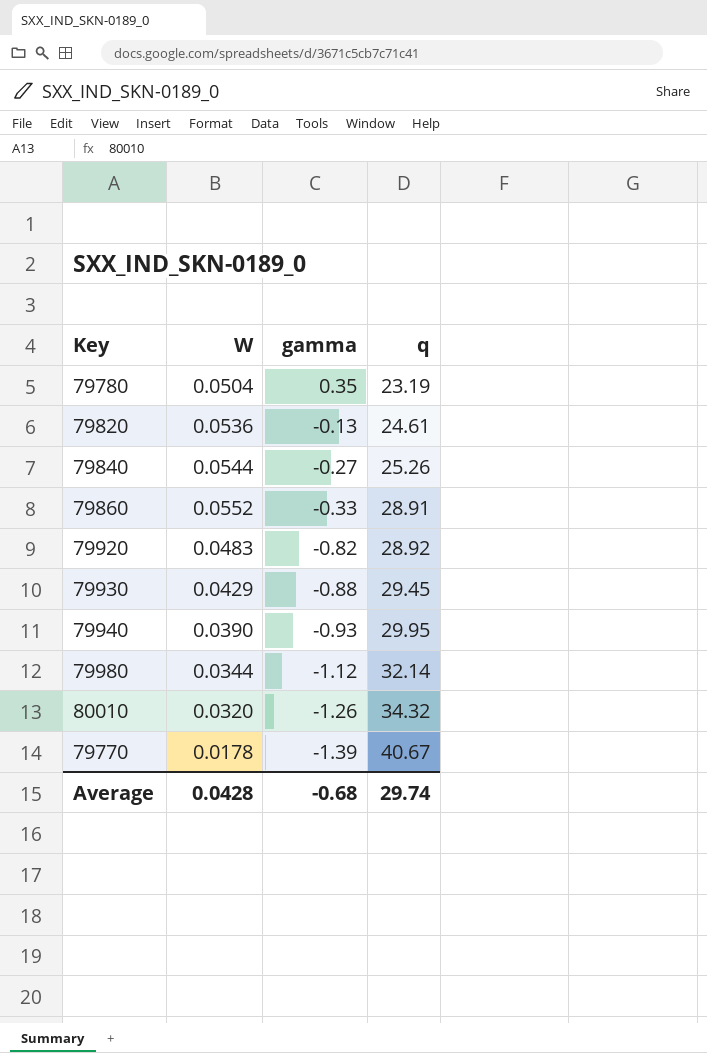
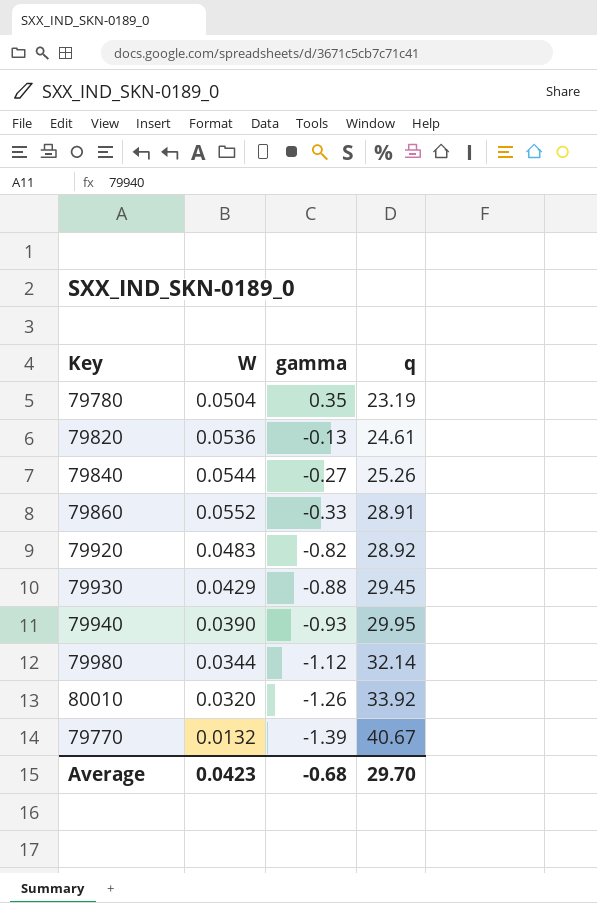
80010 | q: 34.32 -> 33.92
79770 | W: 0.0178 -> 0.0132
Average | W: 0.0428 -> 0.0423
Average | q: 29.74 -> 29.70

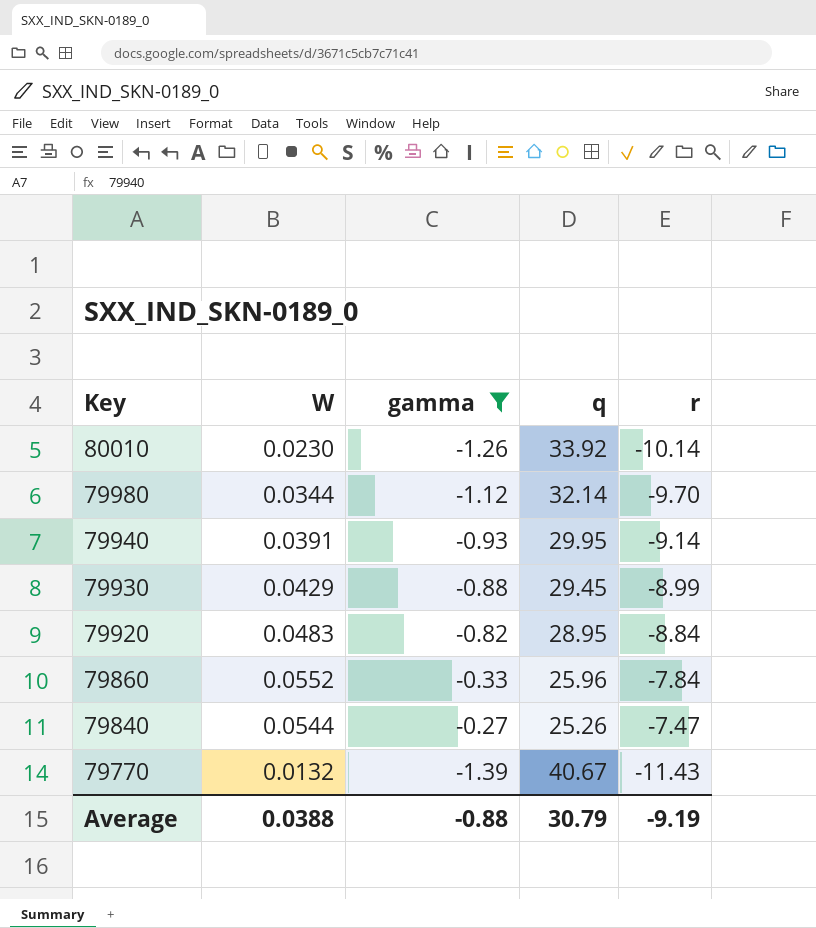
filter: none -> gamma <= -0.27
row order: gamma descending -> Key descending
column r | position: none -> 5
80010 | W: 0.0320 -> 0.0230
79940 | W: 0.0390 -> 0.0391
79920 | q: 28.92 -> 28.95
79860 | q: 28.91 -> 25.96
Average | W: 0.0423 -> 0.0388
Average | gamma: -0.68 -> -0.88
Average | q: 29.70 -> 30.79

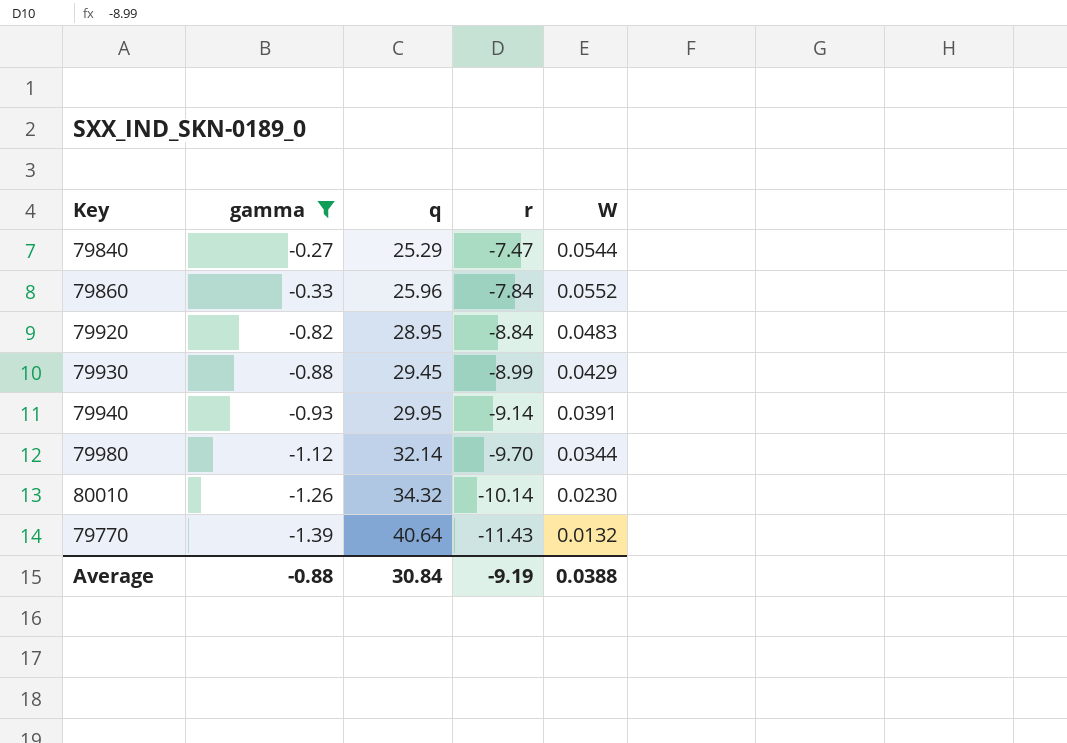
row order: Key descending -> gamma descending
column W | position: 2 -> 5
79840 | q: 25.26 -> 25.29
80010 | q: 33.92 -> 34.32
79770 | q: 40.67 -> 40.64
Average | q: 30.79 -> 30.84

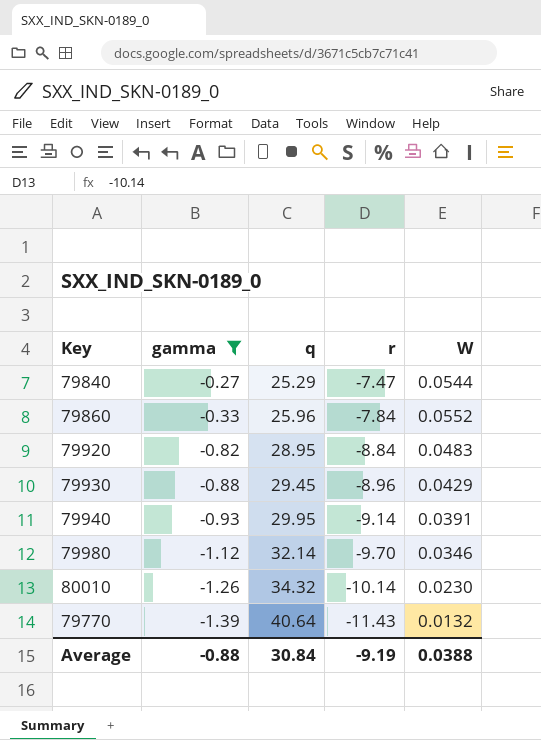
79930 | r: -8.99 -> -8.96
79980 | W: 0.0344 -> 0.0346

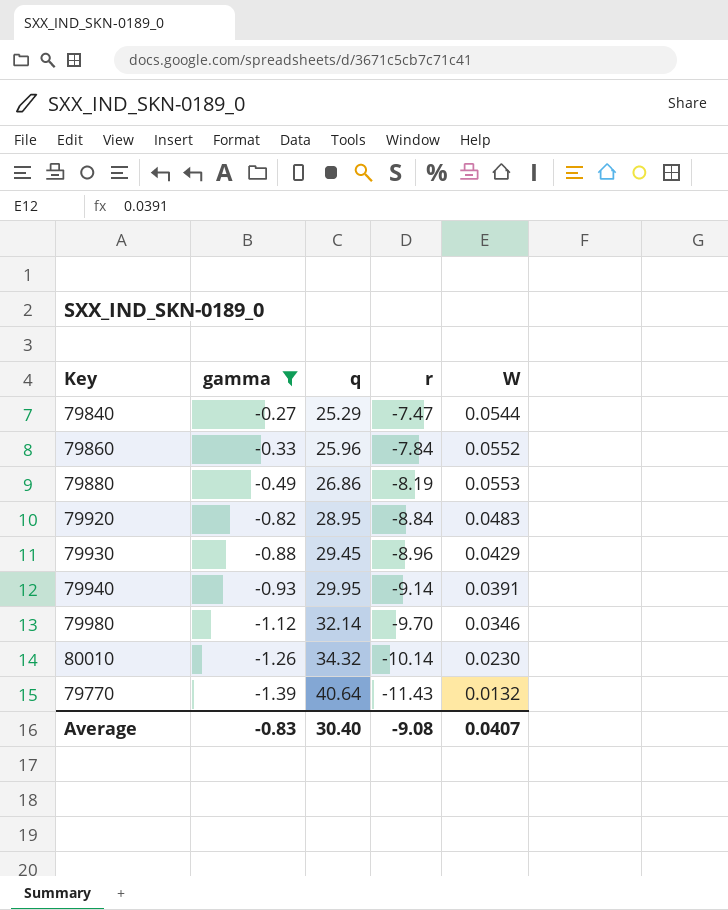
row 79880: none -> -0.49 | 26.86 | -8.19 | 0.0553
Average | gamma: -0.88 -> -0.83
Average | q: 30.84 -> 30.40
Average | r: -9.19 -> -9.08
Average | W: 0.0388 -> 0.0407

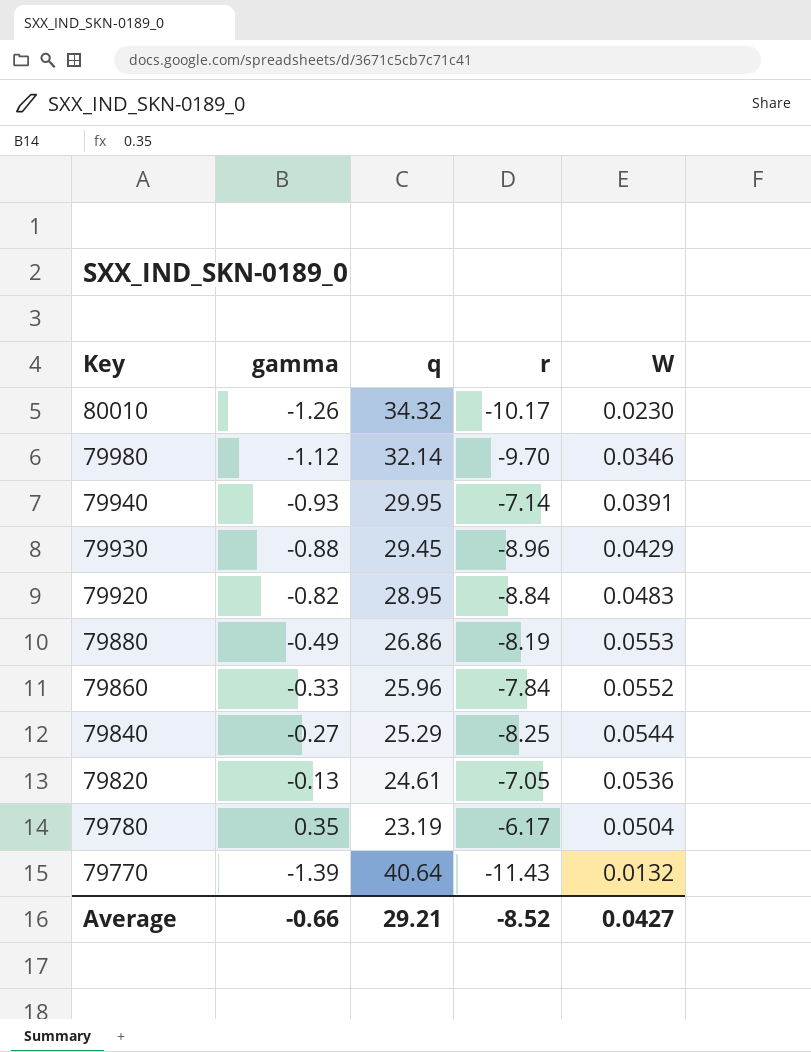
filter: gamma <= -0.27 -> none
row order: gamma descending -> Key descending
80010 | r: -10.14 -> -10.17
79940 | r: -9.14 -> -7.14
79840 | r: -7.47 -> -8.25
Average | gamma: -0.83 -> -0.66
Average | q: 30.40 -> 29.21
Average | r: -9.08 -> -8.52
Average | W: 0.0407 -> 0.0427

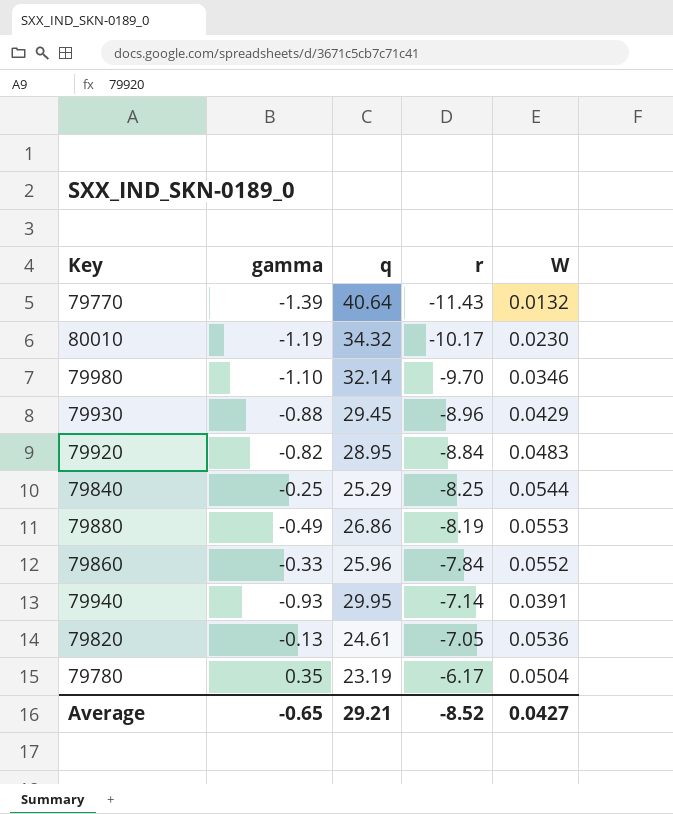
row order: Key descending -> r ascending
80010 | gamma: -1.26 -> -1.19
79980 | gamma: -1.12 -> -1.10
79840 | gamma: -0.27 -> -0.25
Average | gamma: -0.66 -> -0.65

